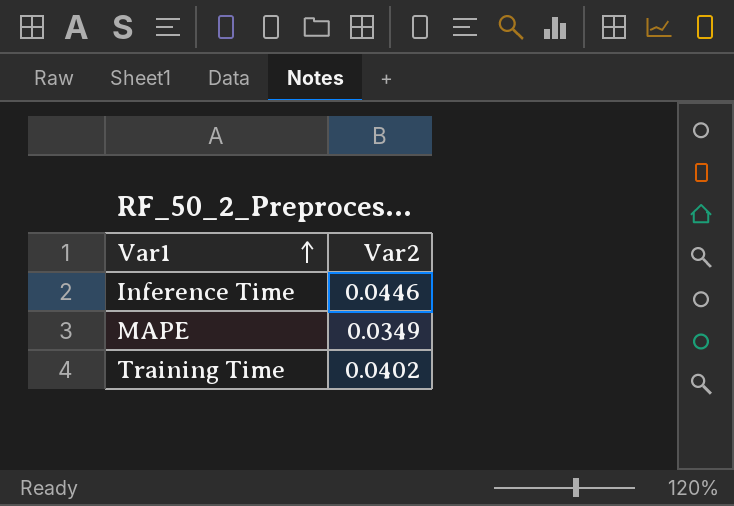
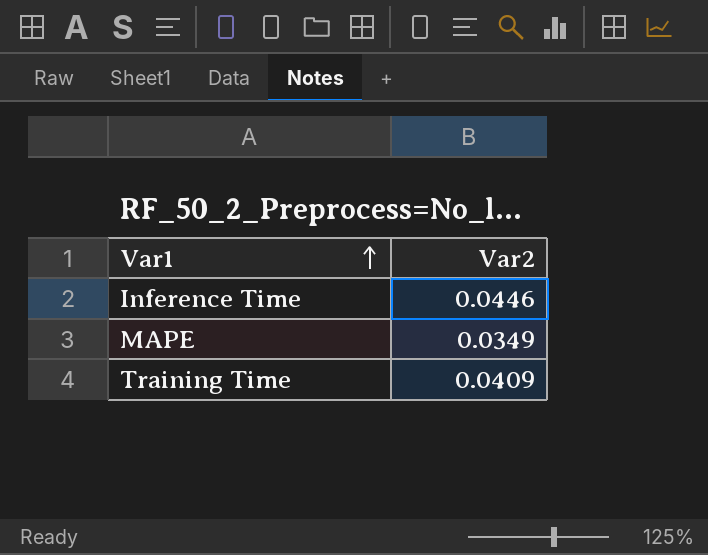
Training Time | Var2: 0.0402 -> 0.0409

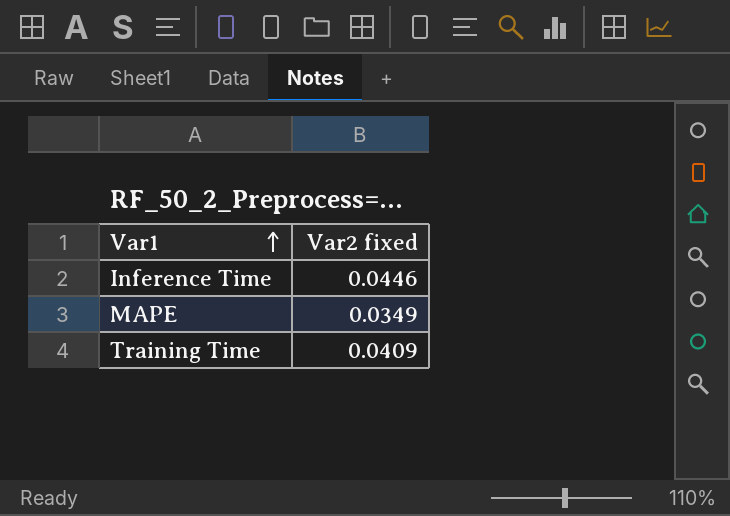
column name: Var2 -> Var2 fixed

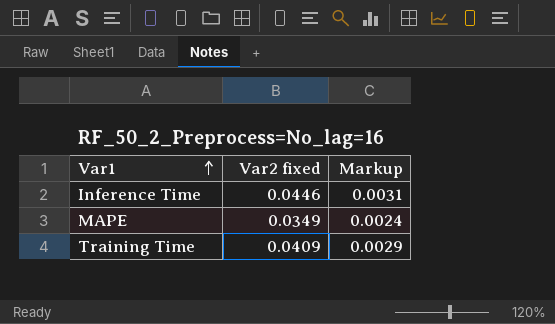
column Markup | formula: none -> [Var2 fixed] * 0.07

